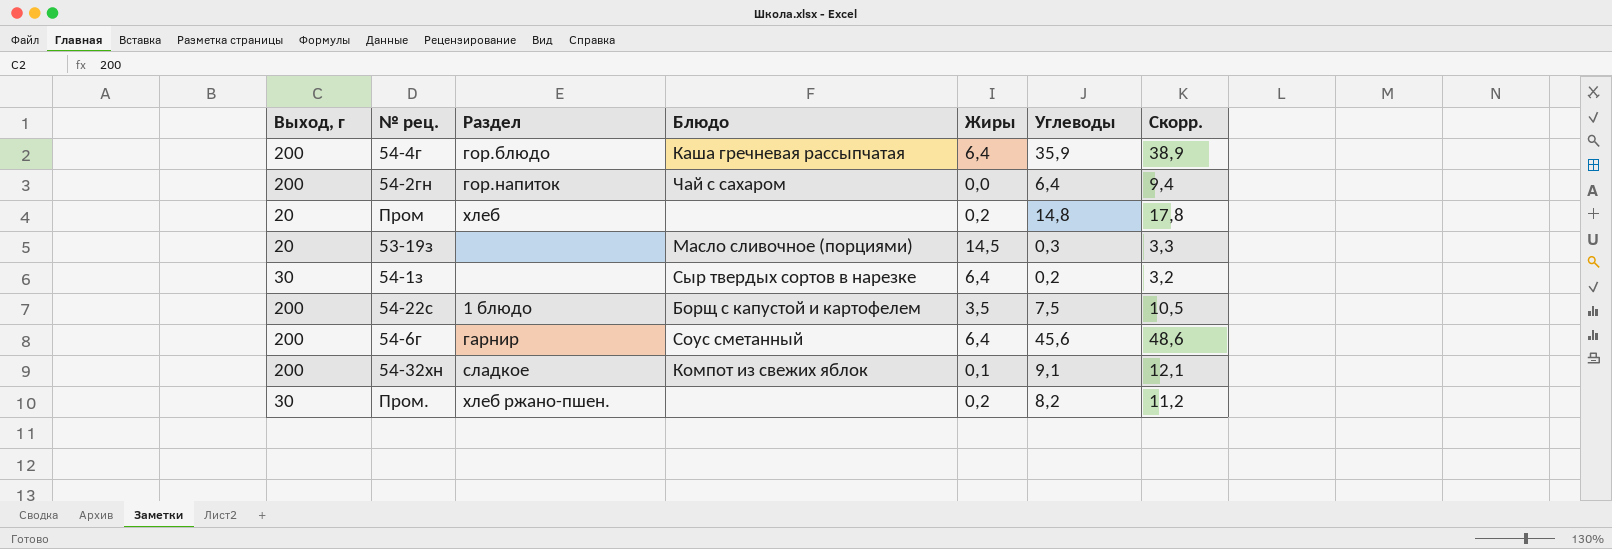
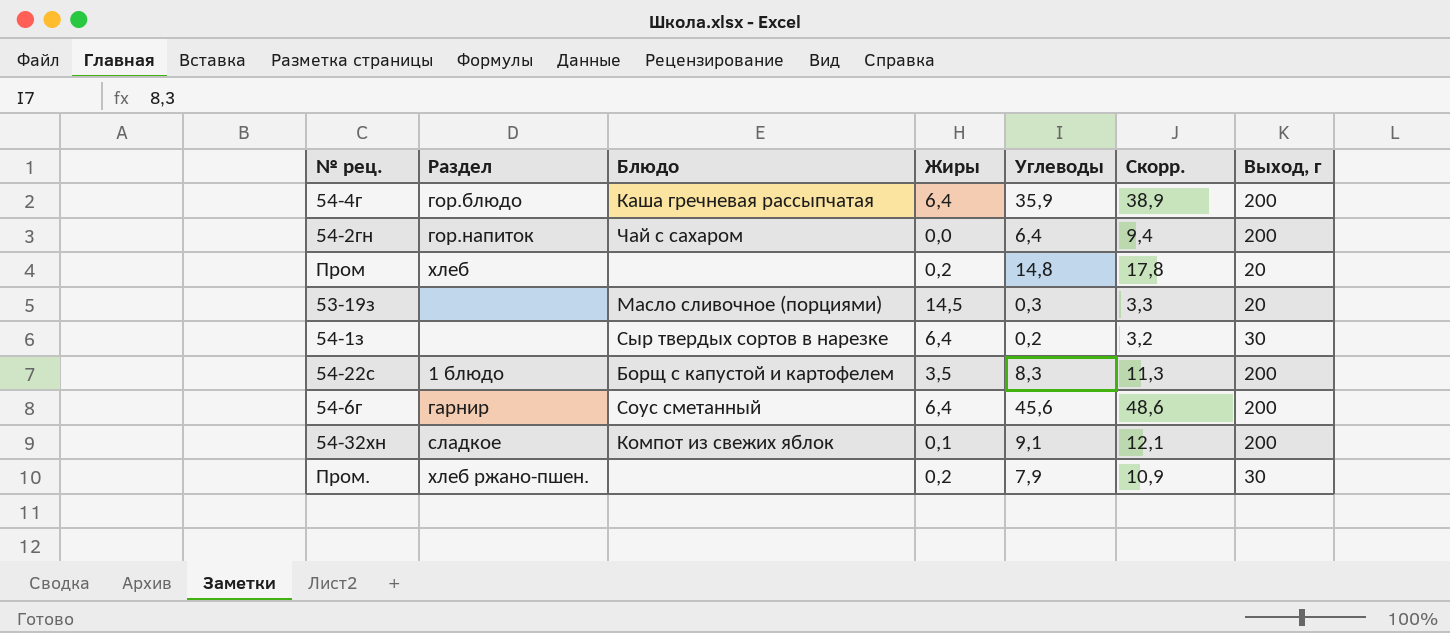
column Выход, г | position: 1 -> 7
54-22с | Углеводы: 7,5 -> 8,3
54-22с | Скорр.: 10,5 -> 11,3
Пром. | Углеводы: 8,2 -> 7,9
Пром. | Скорр.: 11,2 -> 10,9

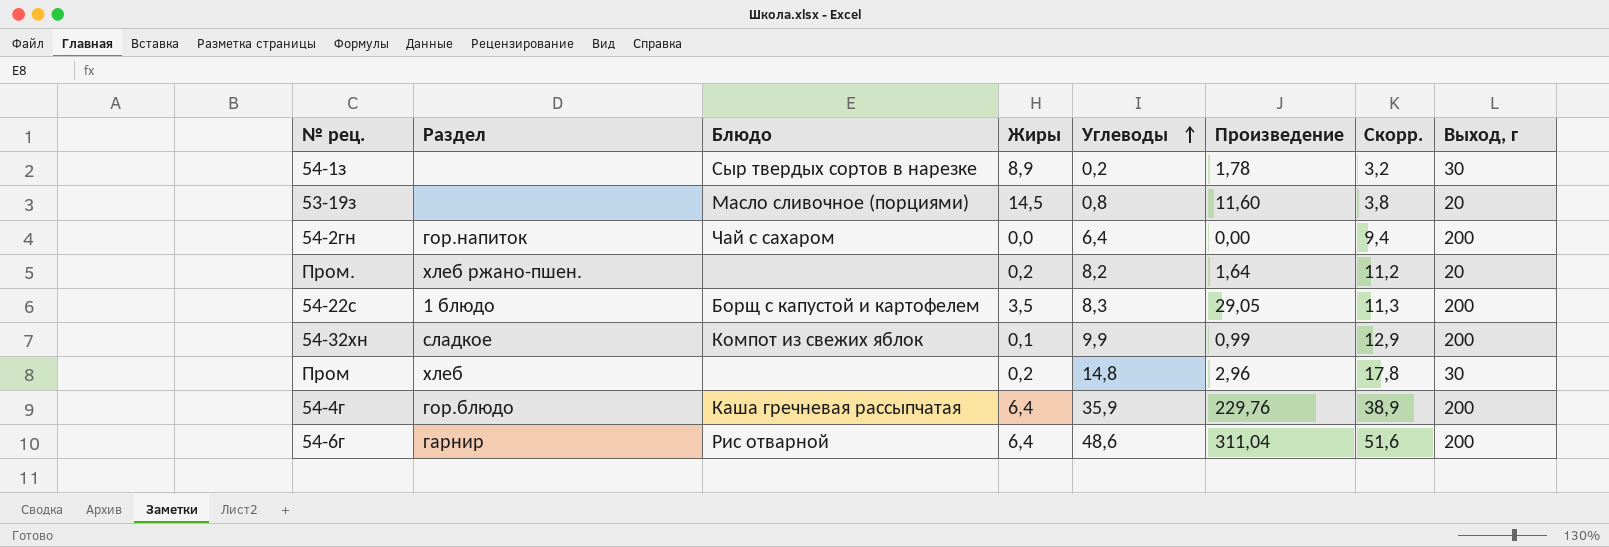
row order: none -> Углеводы ascending
column Произведение | formula: none -> [Жиры] * [Углеводы]
54-1з | Жиры: 6,4 -> 8,9
53-19з | Углеводы: 0,3 -> 0,8
53-19з | Скорр.: 3,3 -> 3,8
Пром. | Углеводы: 7,9 -> 8,2
Пром. | Скорр.: 10,9 -> 11,2
Пром. | Выход, г: 30 -> 20
54-32хн | Углеводы: 9,1 -> 9,9
54-32хн | Скорр.: 12,1 -> 12,9
Пром | Выход, г: 20 -> 30
54-6г | Блюдо: Соус сметанный -> Рис отварной
54-6г | Углеводы: 45,6 -> 48,6
54-6г | Скорр.: 48,6 -> 51,6

